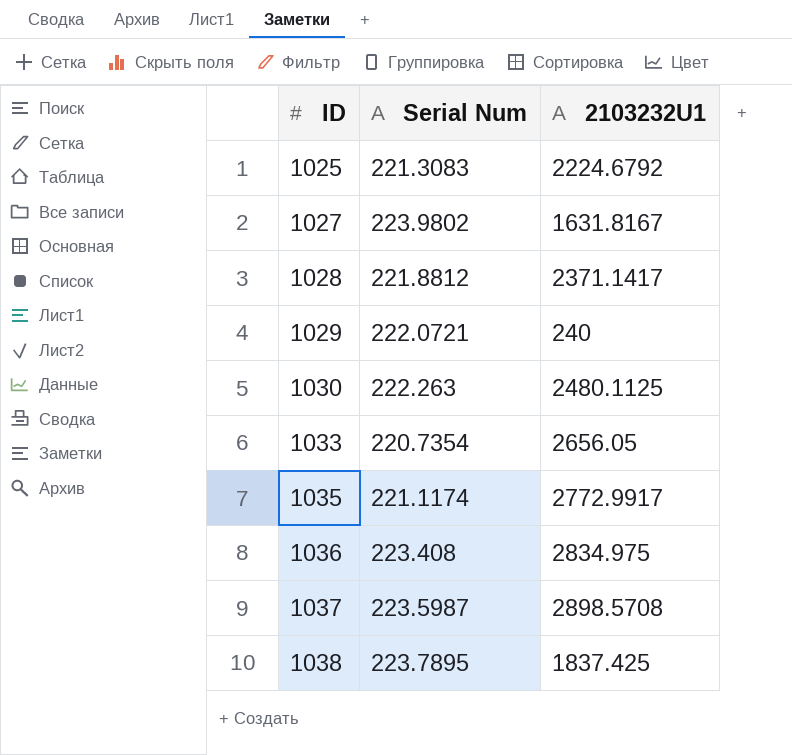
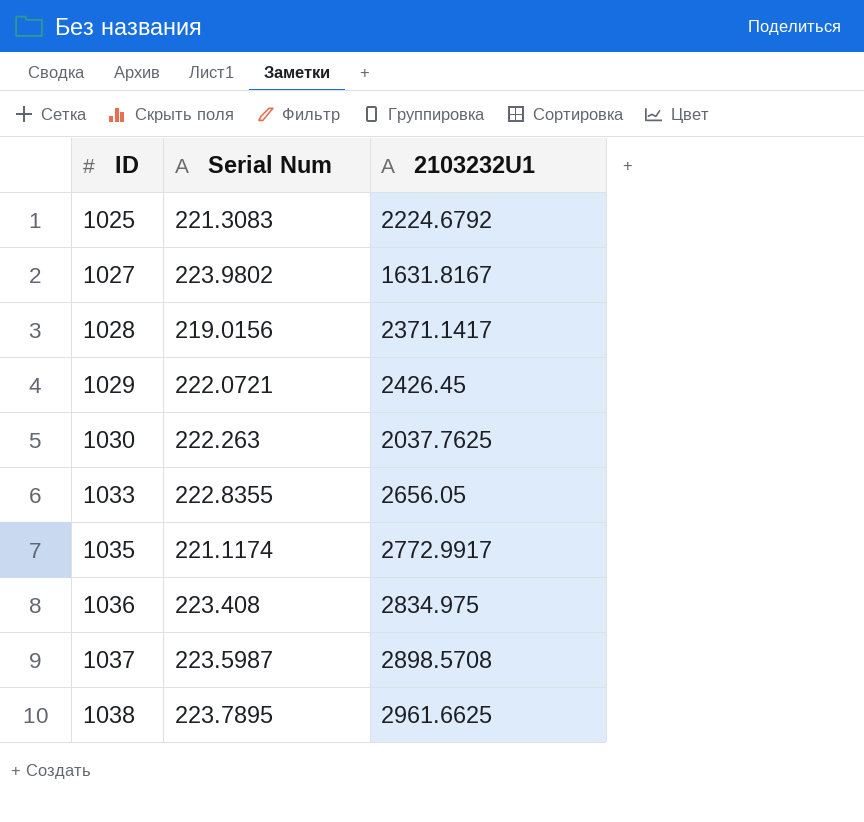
1028 | Serial Num: 221.8812 -> 219.0156
1029 | 2103232U1: 240 -> 2426.45
1030 | 2103232U1: 2480.1125 -> 2037.7625
1033 | Serial Num: 220.7354 -> 222.8355
1038 | 2103232U1: 1837.425 -> 2961.6625

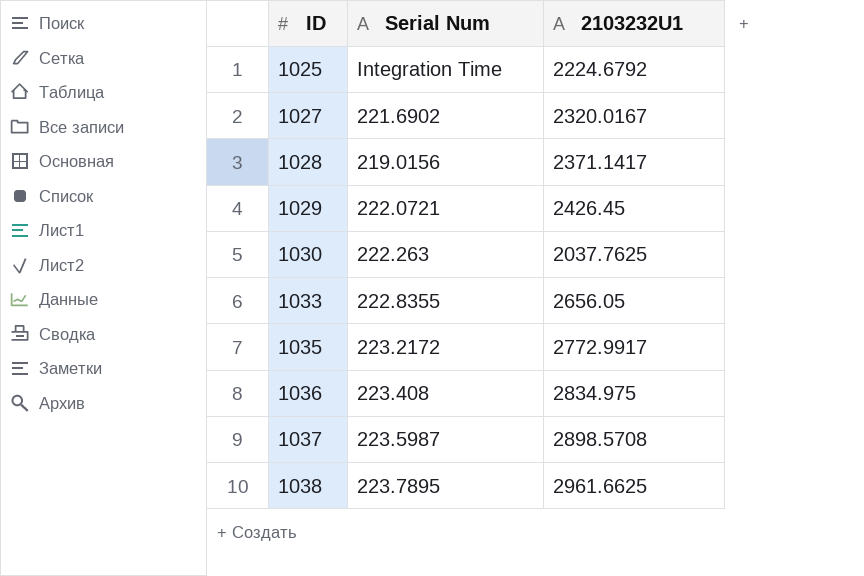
1025 | Serial Num: 221.3083 -> Integration Time
1027 | Serial Num: 223.9802 -> 221.6902
1027 | 2103232U1: 1631.8167 -> 2320.0167
1035 | Serial Num: 221.1174 -> 223.2172

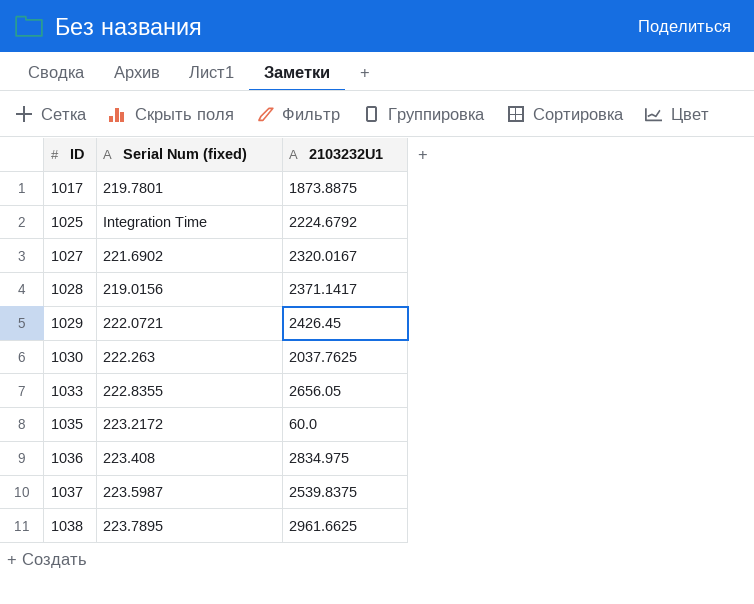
column name: Serial Num -> Serial Num (fixed)
row 1017: none -> 219.7801 | 1873.8875
1035 | 2103232U1: 2772.9917 -> 60.0
1037 | 2103232U1: 2898.5708 -> 2539.8375

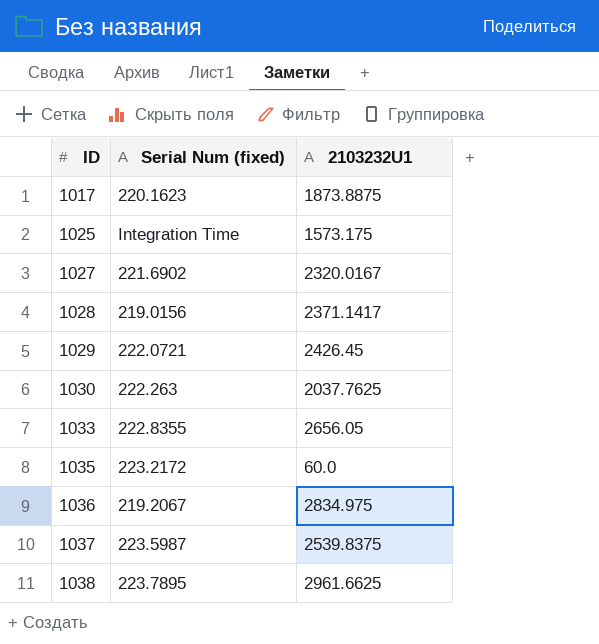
1017 | Serial Num (fixed): 219.7801 -> 220.1623
1025 | 2103232U1: 2224.6792 -> 1573.175
1036 | Serial Num (fixed): 223.408 -> 219.2067

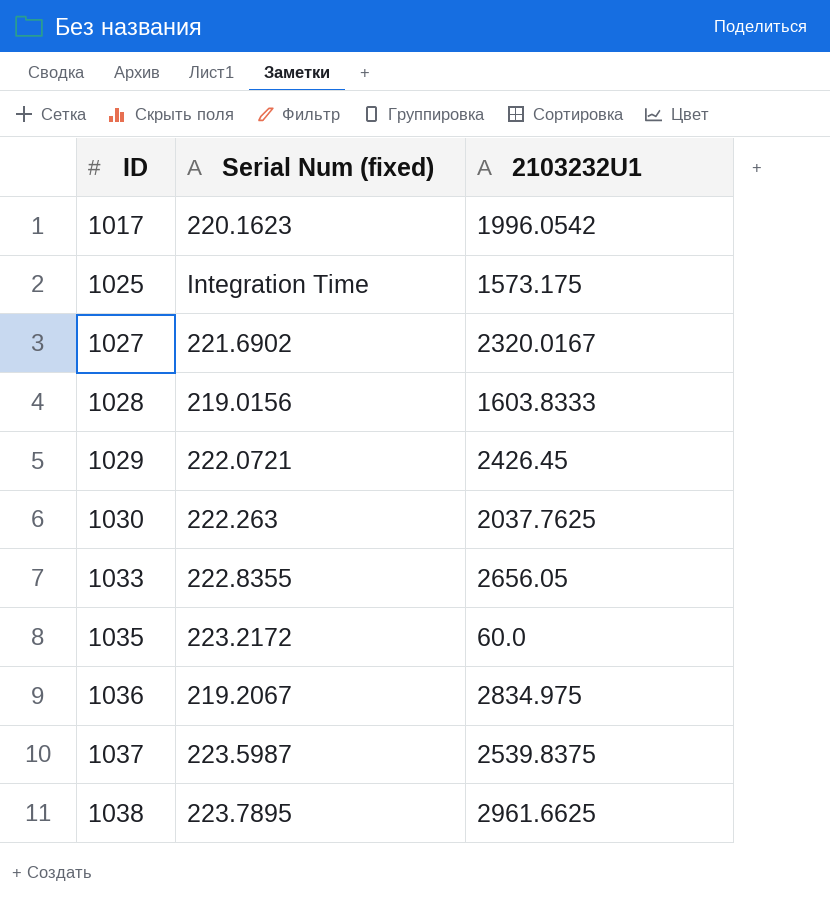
1017 | 2103232U1: 1873.8875 -> 1996.0542
1028 | 2103232U1: 2371.1417 -> 1603.8333

